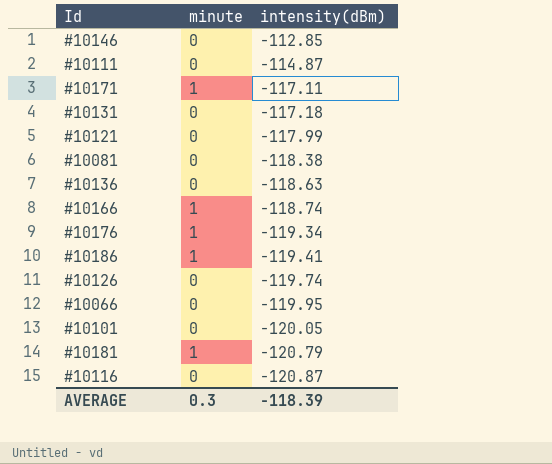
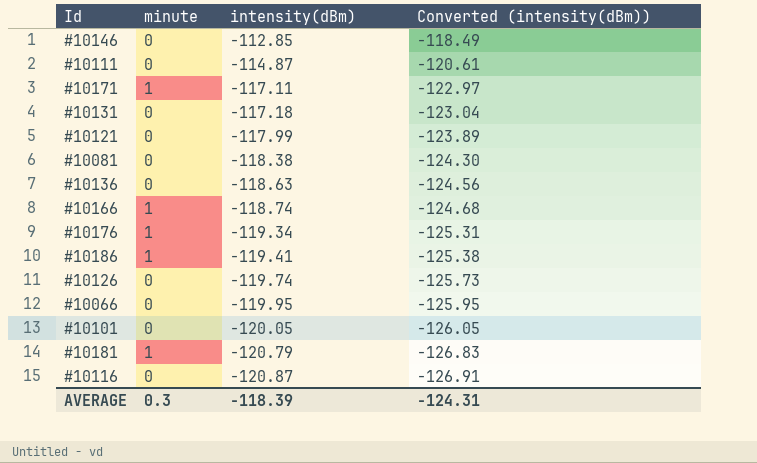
column Converted (intensity(dBm)) | formula: none -> [intensity(dBm)] * 1.05

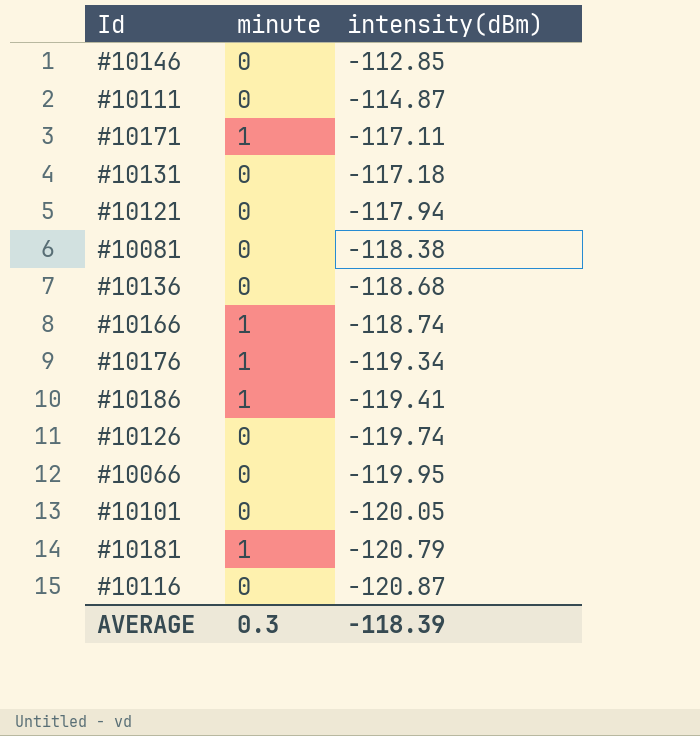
column Converted (intensity(dBm)) | formula: [intensity(dBm)] * 1.05 -> none
#10121 | intensity(dBm): -117.99 -> -117.94
#10136 | intensity(dBm): -118.63 -> -118.68

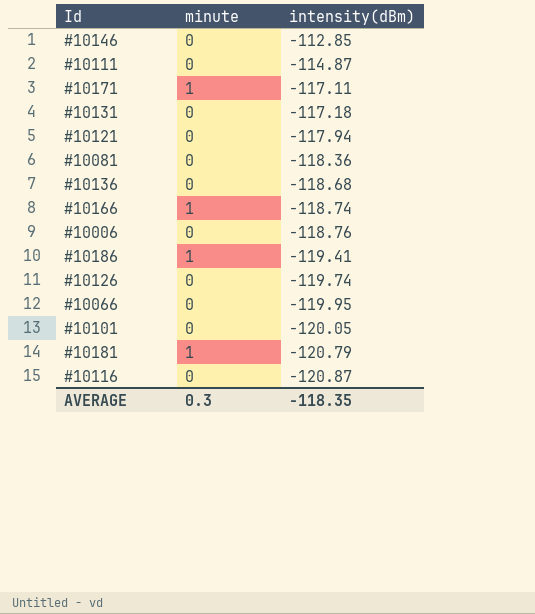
row #10176: 1 | -119.34 -> none
#10081 | intensity(dBm): -118.38 -> -118.36
row #10006: none -> 0 | -118.76
AVERAGE | intensity(dBm): -118.39 -> -118.35

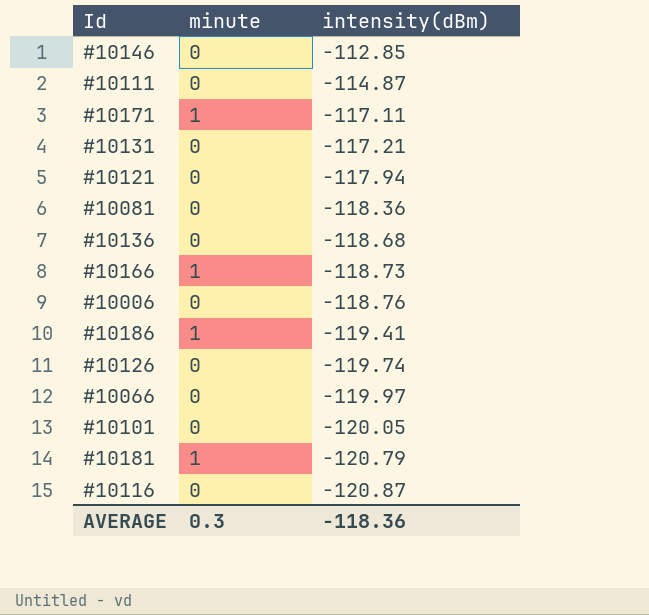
#10131 | intensity(dBm): -117.18 -> -117.21
#10166 | intensity(dBm): -118.74 -> -118.73
#10066 | intensity(dBm): -119.95 -> -119.97
AVERAGE | intensity(dBm): -118.35 -> -118.36

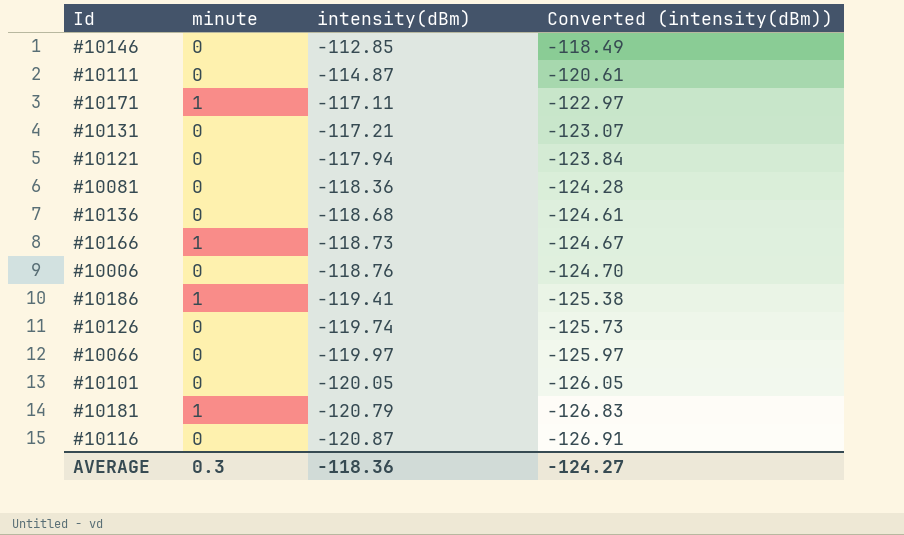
column Converted (intensity(dBm)) | formula: none -> [intensity(dBm)] * 1.05

